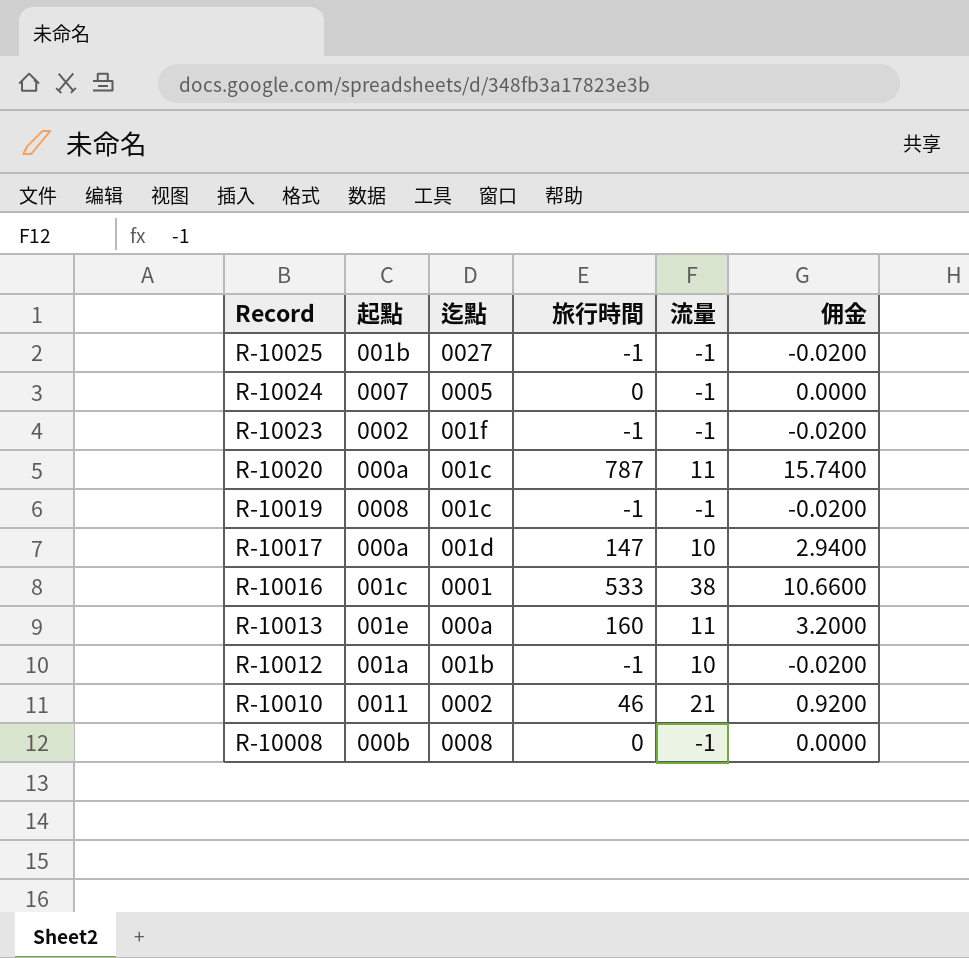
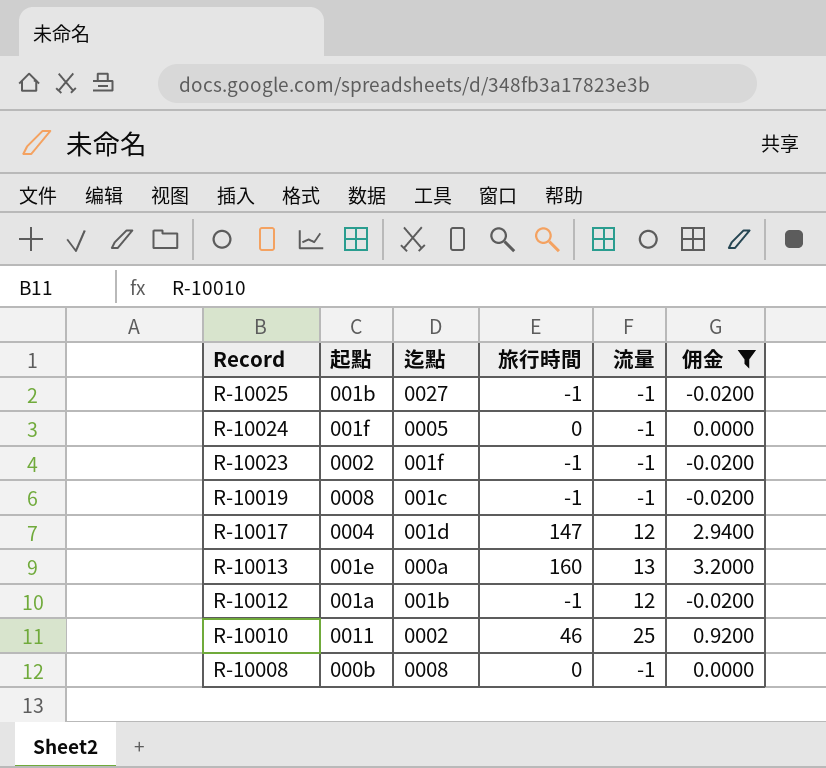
filter: none -> 佣金 <= 3.2000
R-10024 | 起點: 0007 -> 001f
R-10017 | 起點: 000a -> 0004
R-10017 | 流量: 10 -> 12
R-10013 | 流量: 11 -> 13
R-10012 | 流量: 10 -> 12
R-10010 | 流量: 21 -> 25

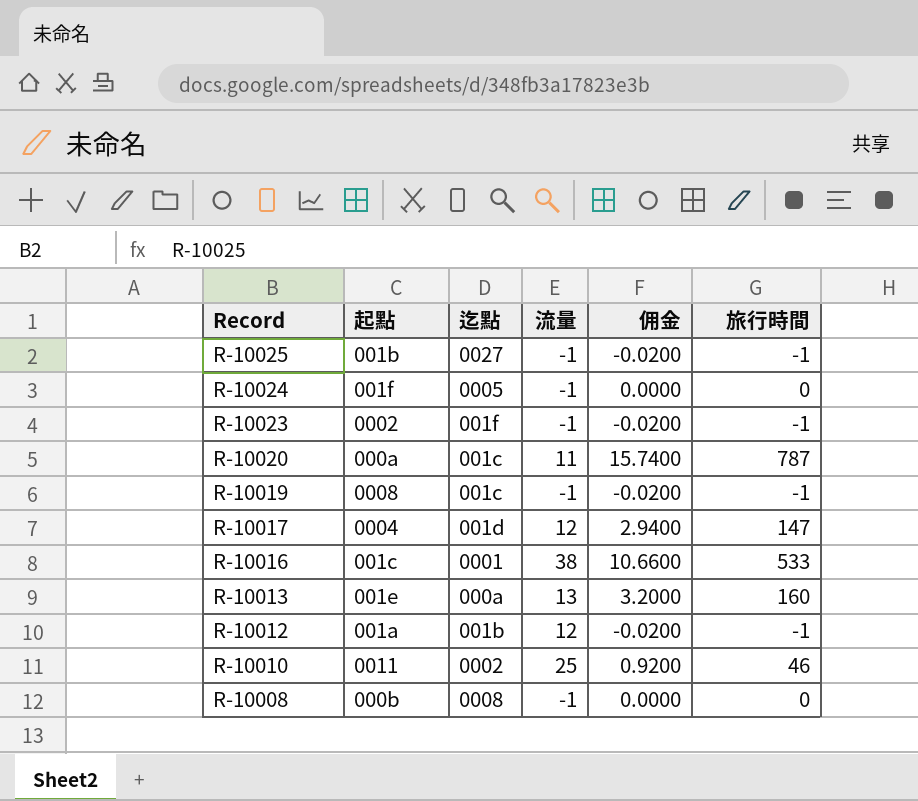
filter: 佣金 <= 3.2000 -> none
column 旅行時間 | position: 4 -> 6

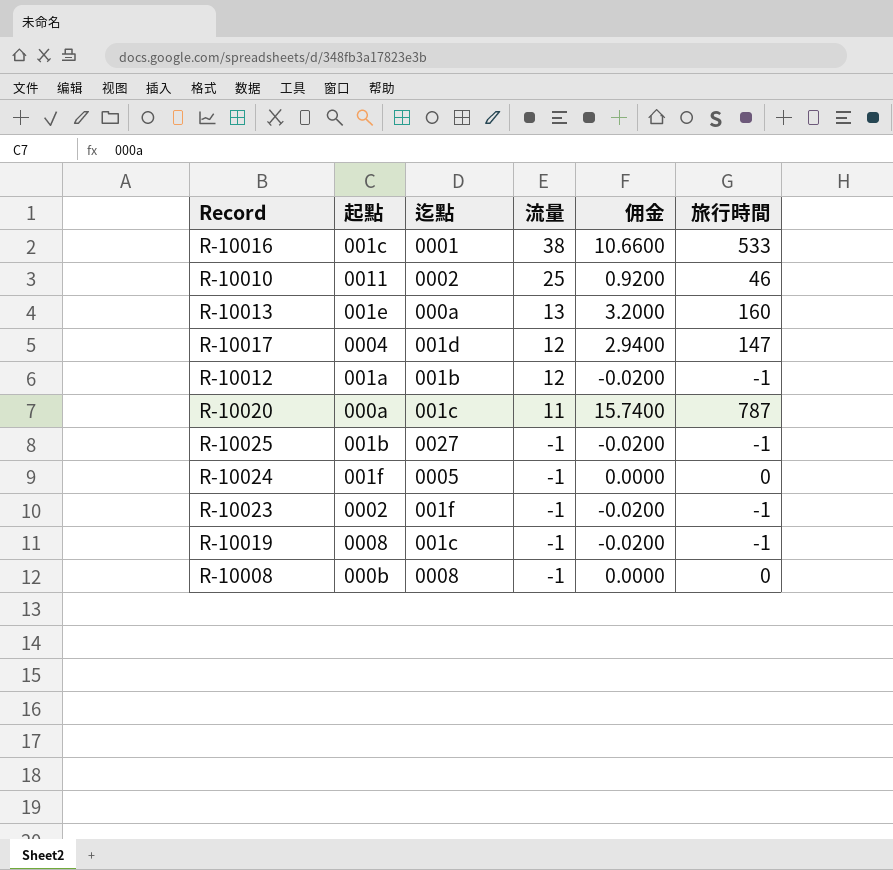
row order: Record descending -> 流量 descending

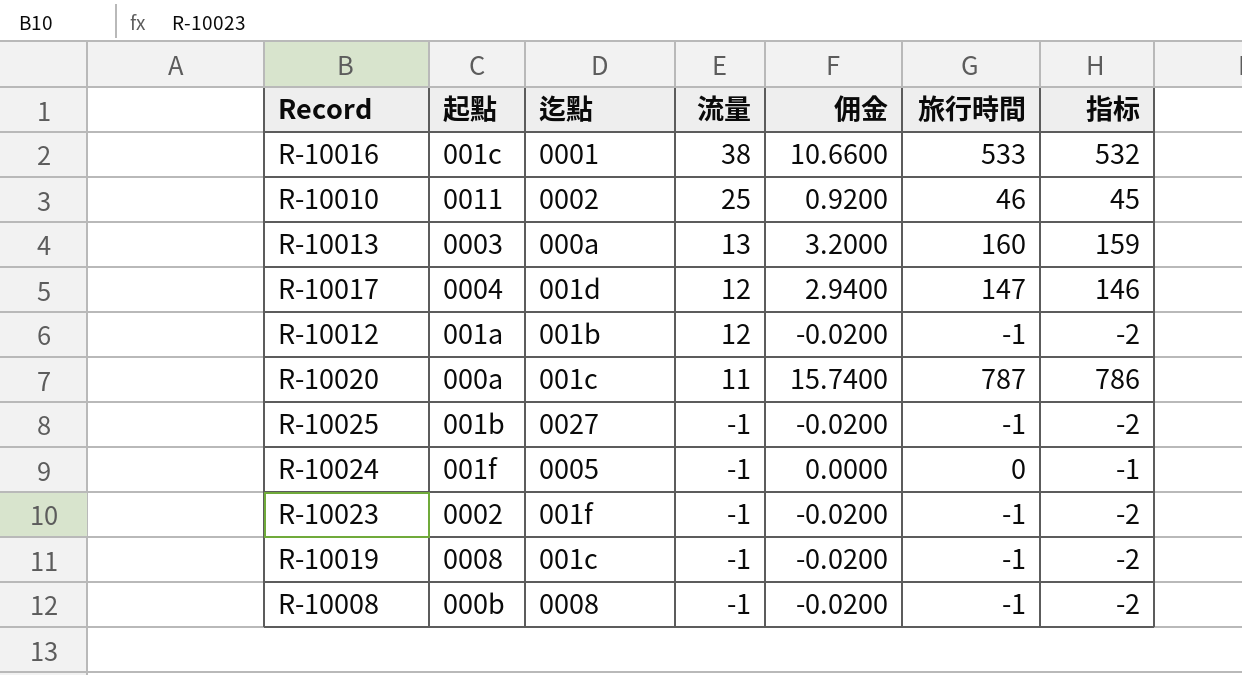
column 指标 | formula: none -> [旅行時間] - 1
R-10013 | 起點: 001e -> 0003
R-10008 | 佣金: 0.0000 -> -0.0200
R-10008 | 旅行時間: 0 -> -1

